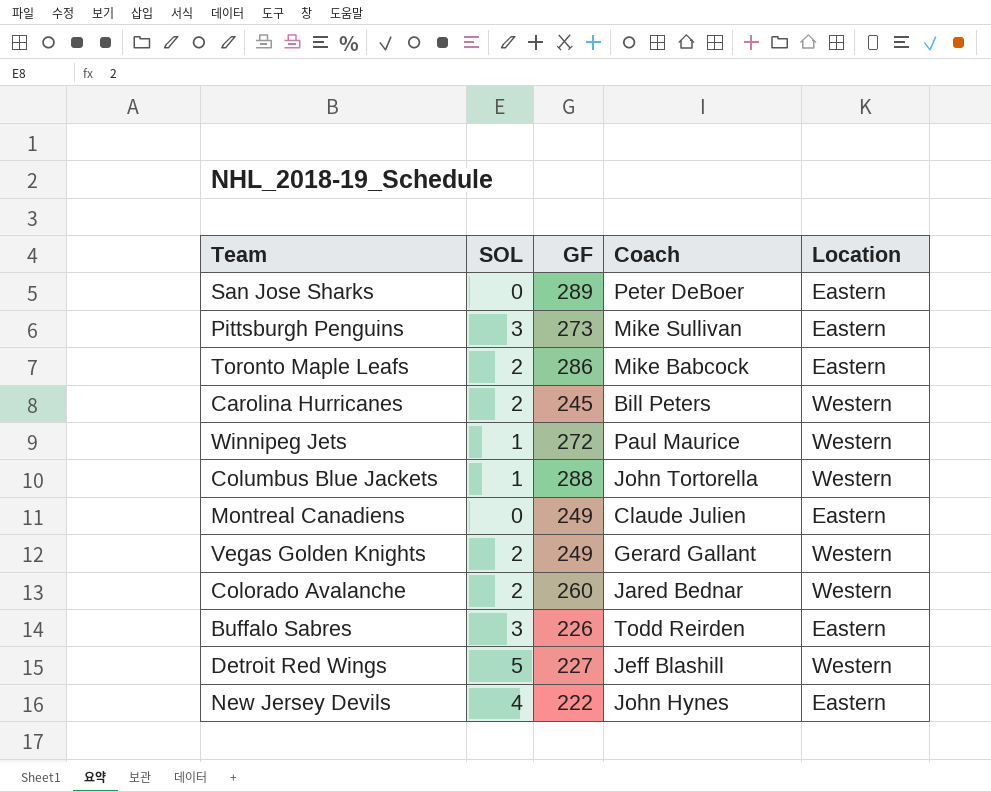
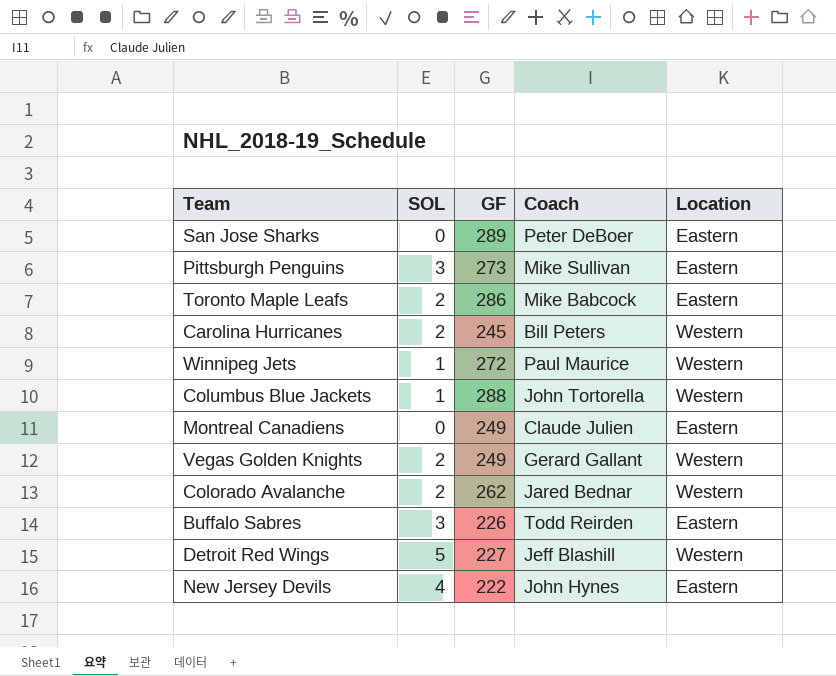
Colorado Avalanche | GF: 260 -> 262

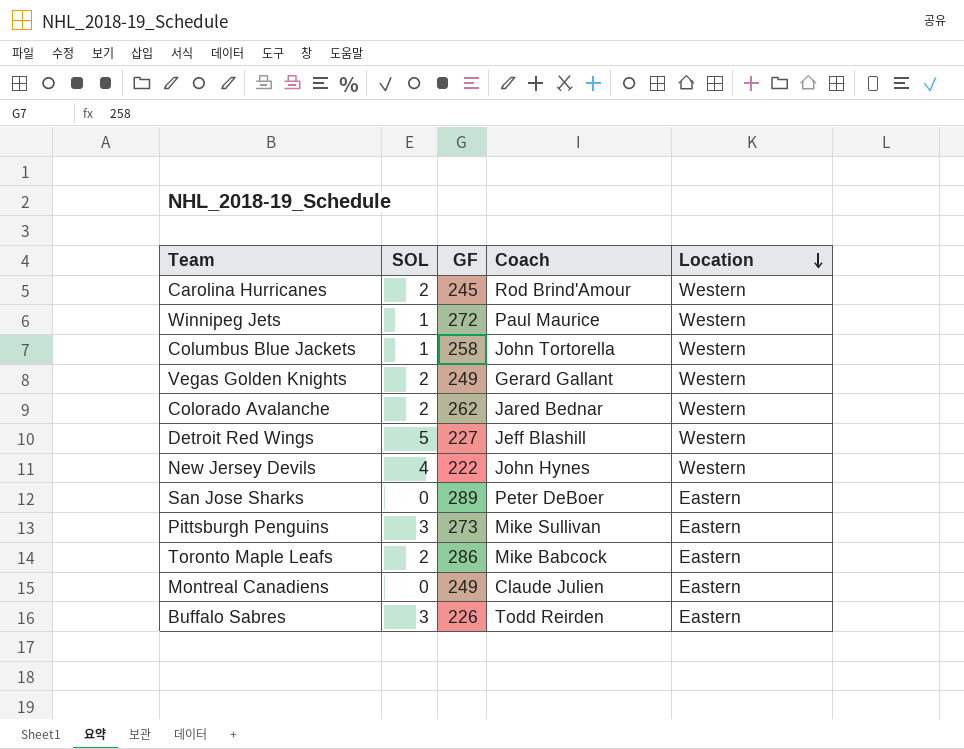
row order: none -> Location descending
Carolina Hurricanes | Coach: Bill Peters -> Rod Brind'Amour
Columbus Blue Jackets | GF: 288 -> 258
New Jersey Devils | Location: Eastern -> Western

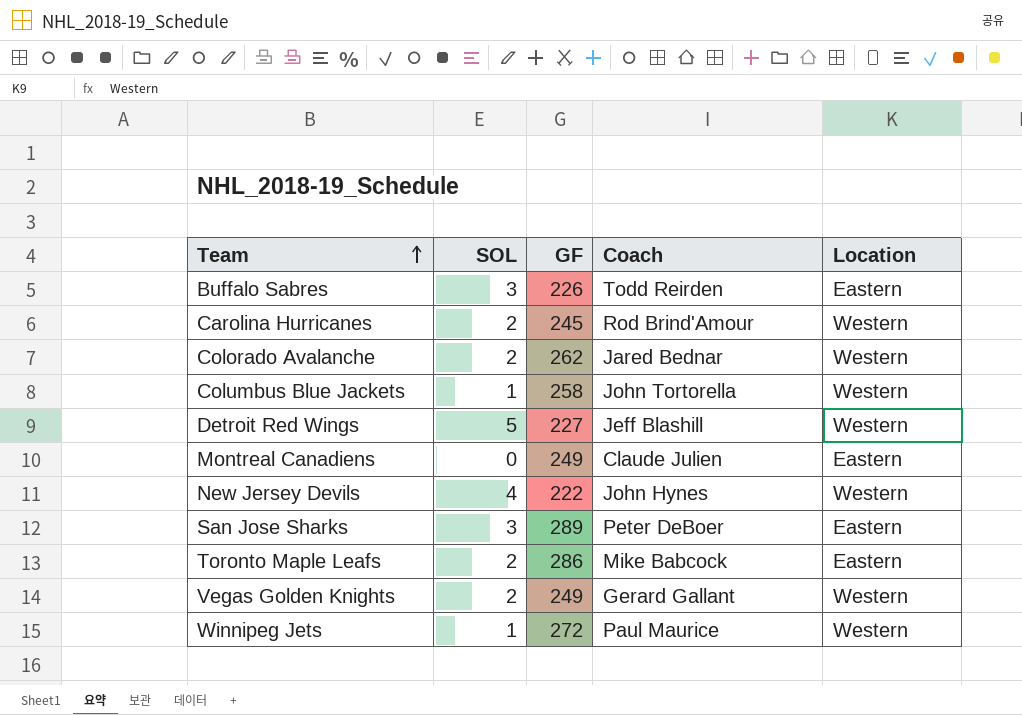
row order: Location descending -> Team ascending
row Pittsburgh Penguins: 3 | 273 | Mike Sullivan | Eastern -> none
San Jose Sharks | SOL: 0 -> 3

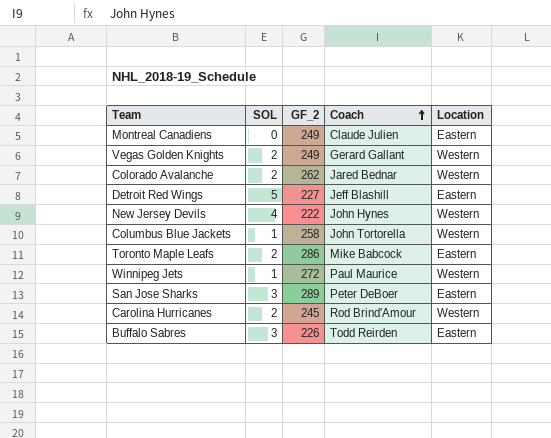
row order: Team ascending -> Coach ascending
column name: GF -> GF_2
Detroit Red Wings | Location: Western -> Eastern

